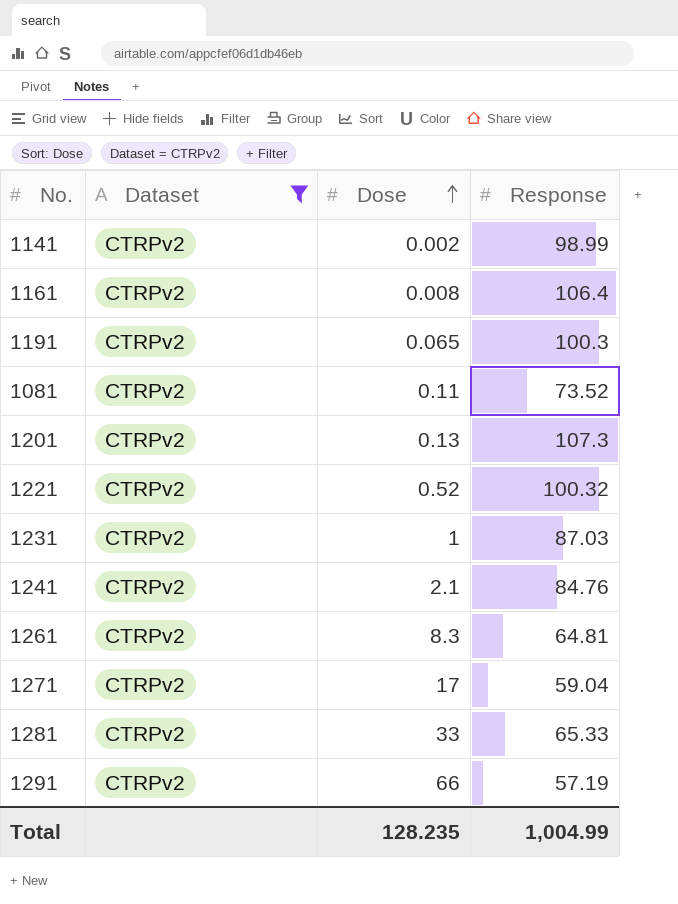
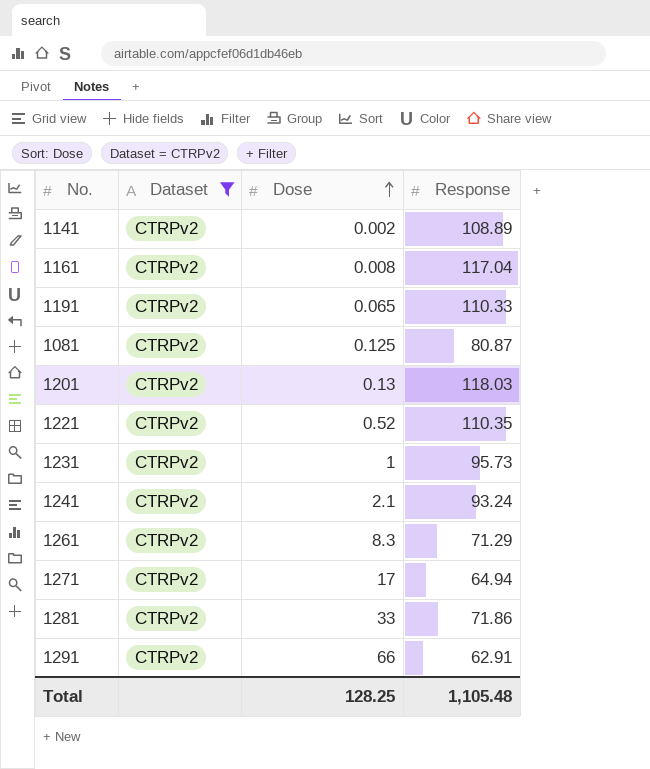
1141 | Response: 98.99 -> 108.89
1161 | Response: 106.4 -> 117.04
1191 | Response: 100.3 -> 110.33
1081 | Dose: 0.11 -> 0.125
1081 | Response: 73.52 -> 80.87
1201 | Response: 107.3 -> 118.03
1221 | Response: 100.32 -> 110.35
1231 | Response: 87.03 -> 95.73
1241 | Response: 84.76 -> 93.24
1261 | Response: 64.81 -> 71.29
1271 | Response: 59.04 -> 64.94
1281 | Response: 65.33 -> 71.86
1291 | Response: 57.19 -> 62.91
Total | Dose: 128.235 -> 128.25
Total | Response: 1,004.99 -> 1,105.48

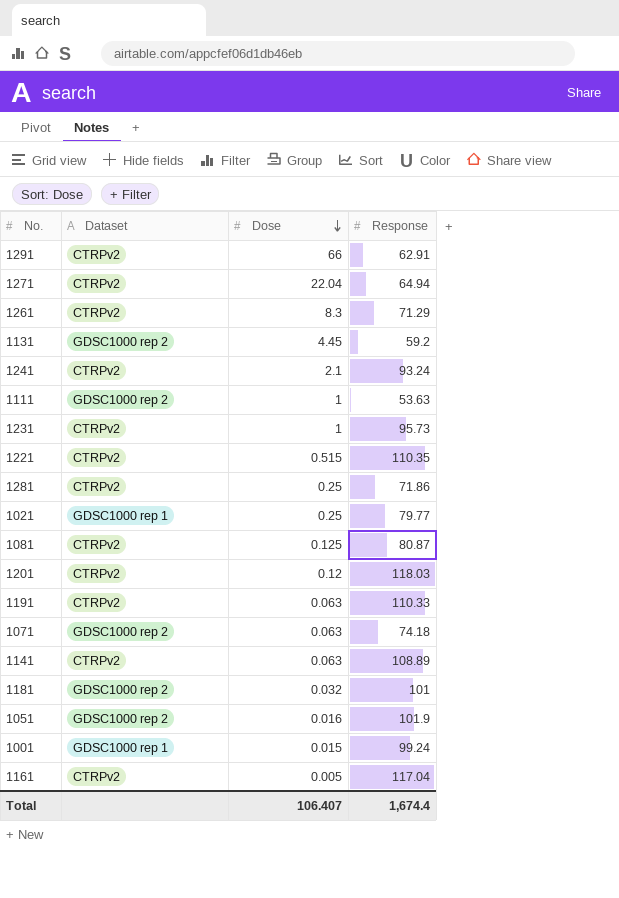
filter: Dataset = CTRPv2 -> none
row order: Dose ascending -> Dose descending
1271 | Dose: 17 -> 22.04
1221 | Dose: 0.52 -> 0.515
1281 | Dose: 33 -> 0.25
1201 | Dose: 0.13 -> 0.12
1191 | Dose: 0.065 -> 0.063
1141 | Dose: 0.002 -> 0.063
1161 | Dose: 0.008 -> 0.005
Total | Dose: 128.25 -> 106.407
Total | Response: 1,105.48 -> 1,674.4

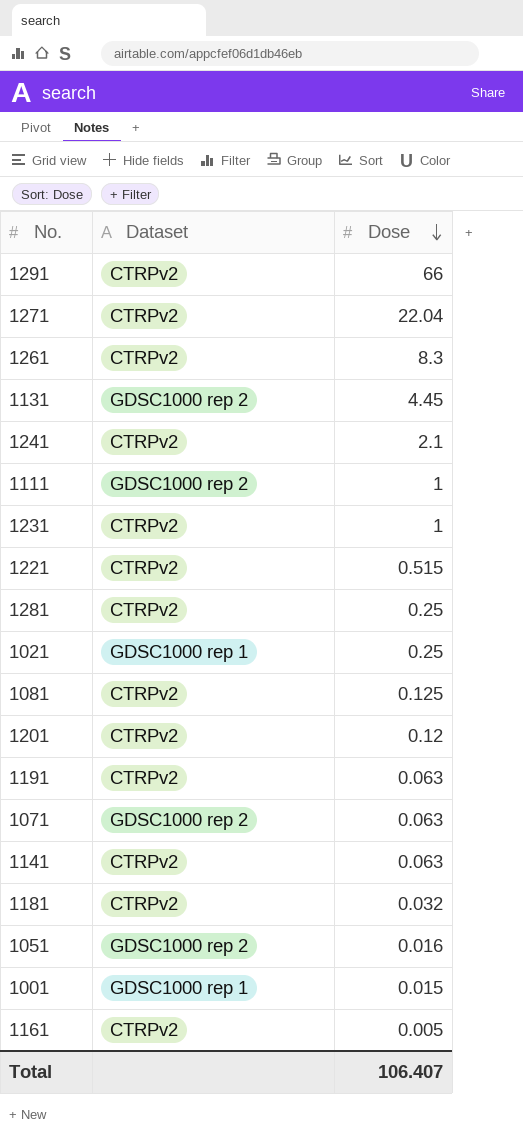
column Response | position: 4 -> none
1181 | Dataset: GDSC1000 rep 2 -> CTRPv2

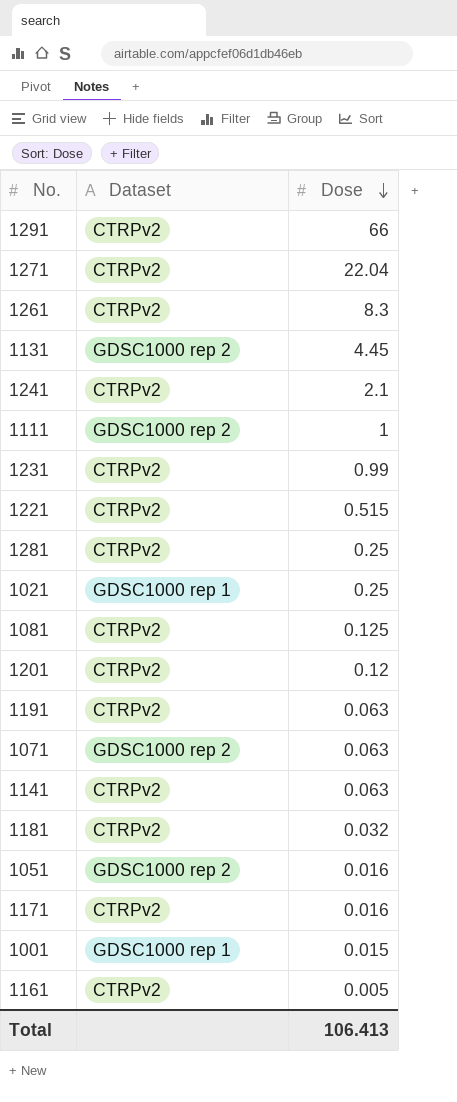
1231 | Dose: 1 -> 0.99
row 1171: none -> CTRPv2 | 0.016
Total | Dose: 106.407 -> 106.413

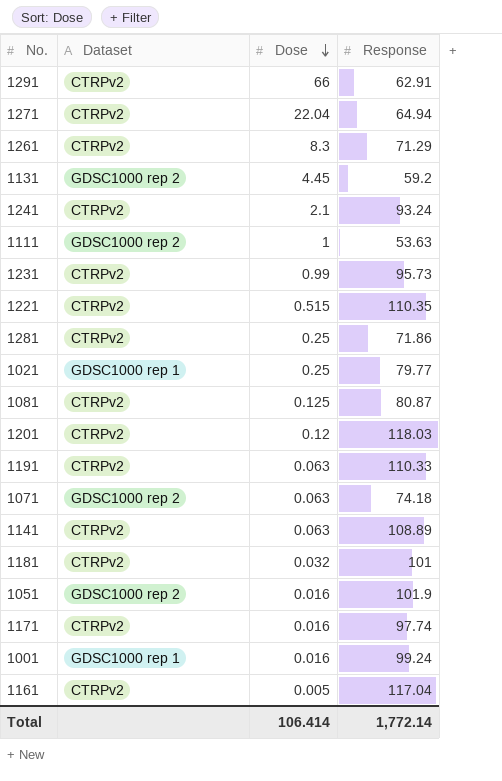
column Response | position: none -> 4
1001 | Dose: 0.015 -> 0.016
Total | Dose: 106.413 -> 106.414

